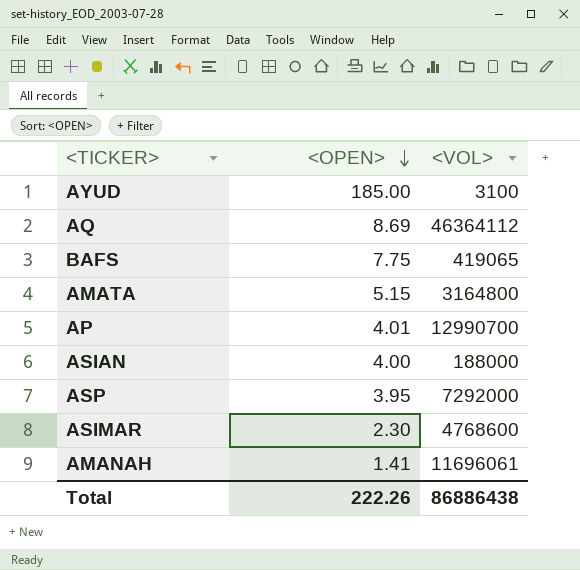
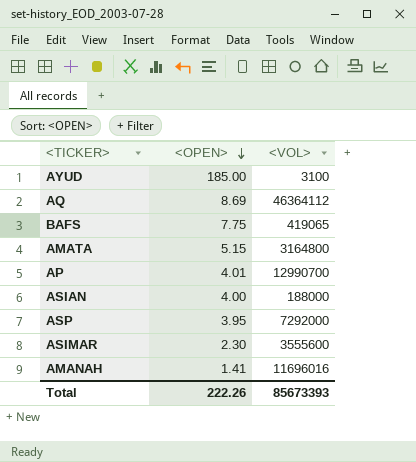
ASIMAR | <VOL>: 4768600 -> 3555600
AMANAH | <VOL>: 11696061 -> 11696016
Total | <VOL>: 86886438 -> 85673393

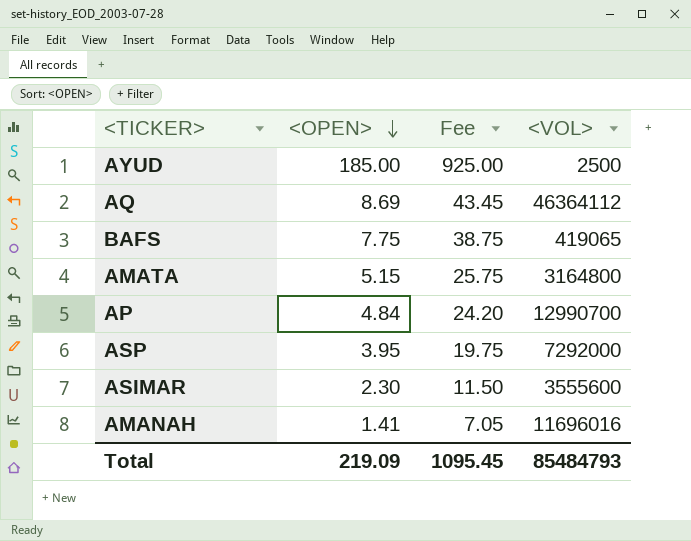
column Fee | formula: none -> [<OPEN>] * 5
row ASIAN: 4.00 | 188000 -> none
AYUD | <VOL>: 3100 -> 2500
AP | <OPEN>: 4.01 -> 4.84
Total | <OPEN>: 222.26 -> 219.09
Total | <VOL>: 85673393 -> 85484793

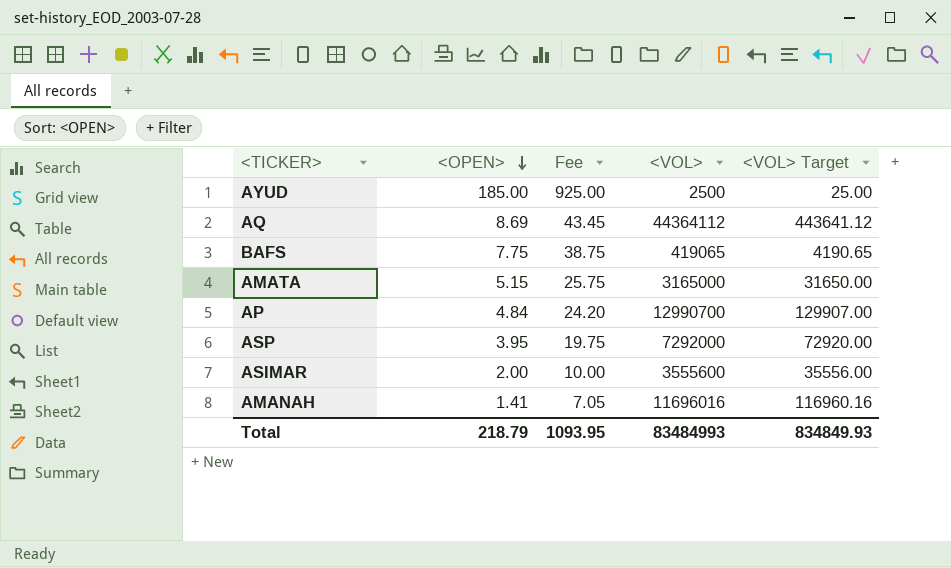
column <VOL> Target | formula: none -> [<VOL>] * 0.01
AQ | <VOL>: 46364112 -> 44364112
AMATA | <VOL>: 3164800 -> 3165000
ASIMAR | <OPEN>: 2.30 -> 2.00
ASIMAR | Fee: 11.50 -> 10.00
Total | <OPEN>: 219.09 -> 218.79
Total | Fee: 1095.45 -> 1093.95
Total | <VOL>: 85484793 -> 83484993

